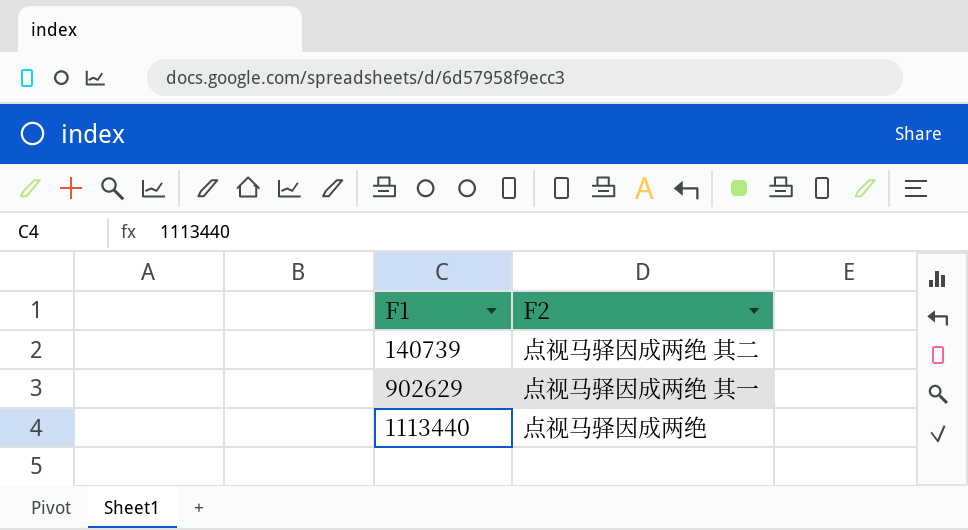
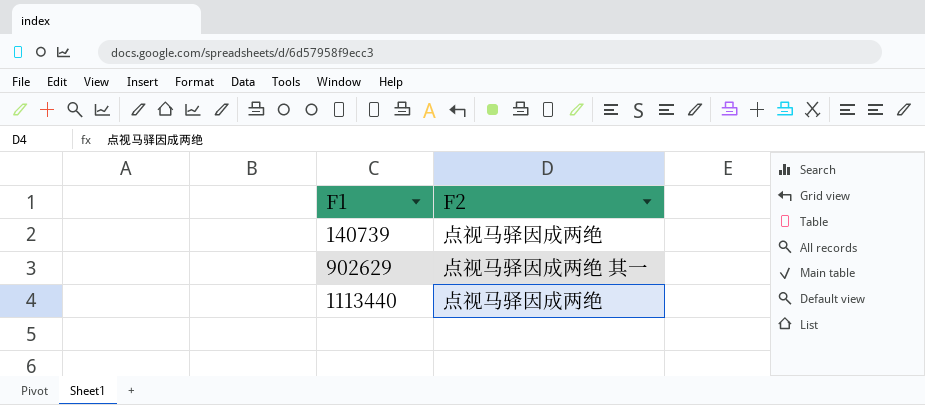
140739 | F2: 点视马驿因成两绝 其二 -> 点视马驿因成两绝

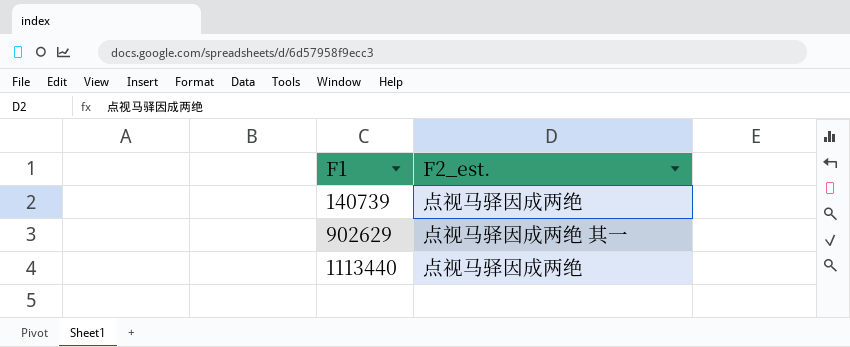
column name: F2 -> F2_est.

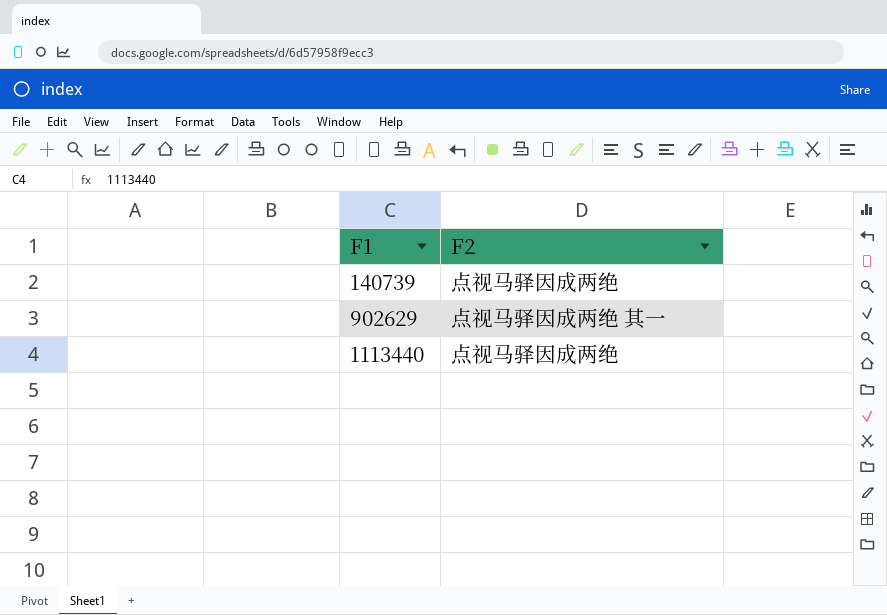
column name: F2_est. -> F2

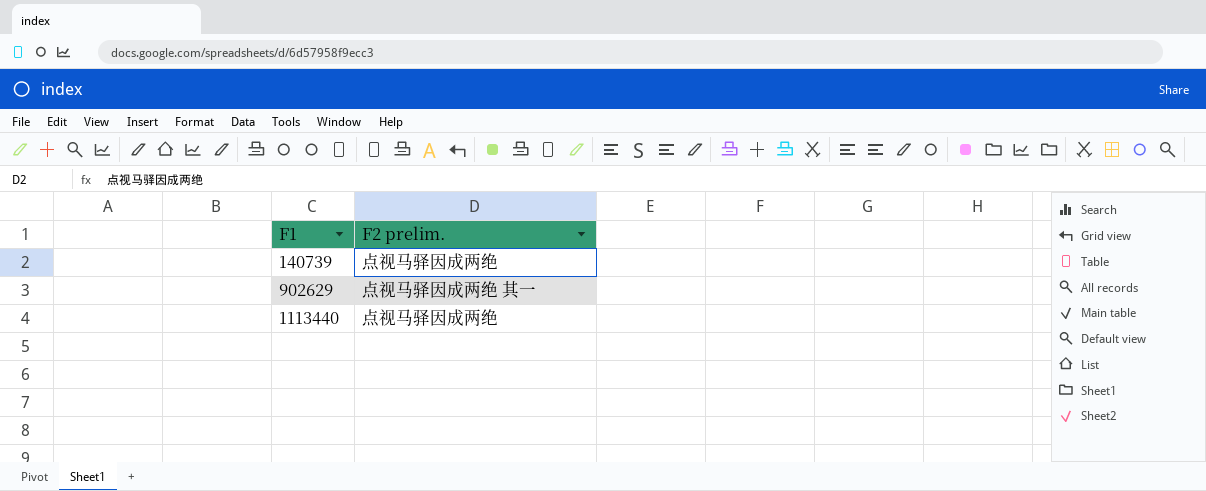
column name: F2 -> F2 prelim.

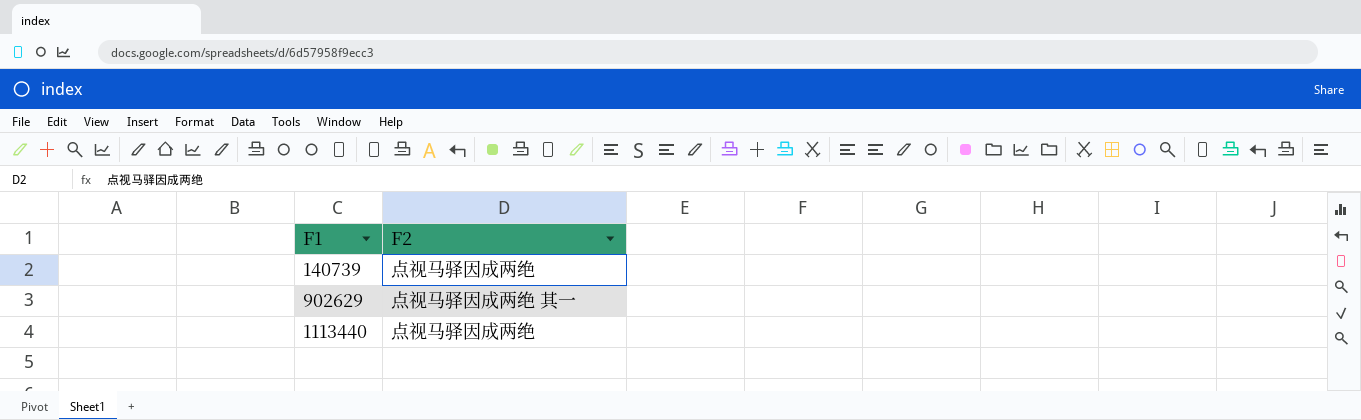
column name: F2 prelim. -> F2

